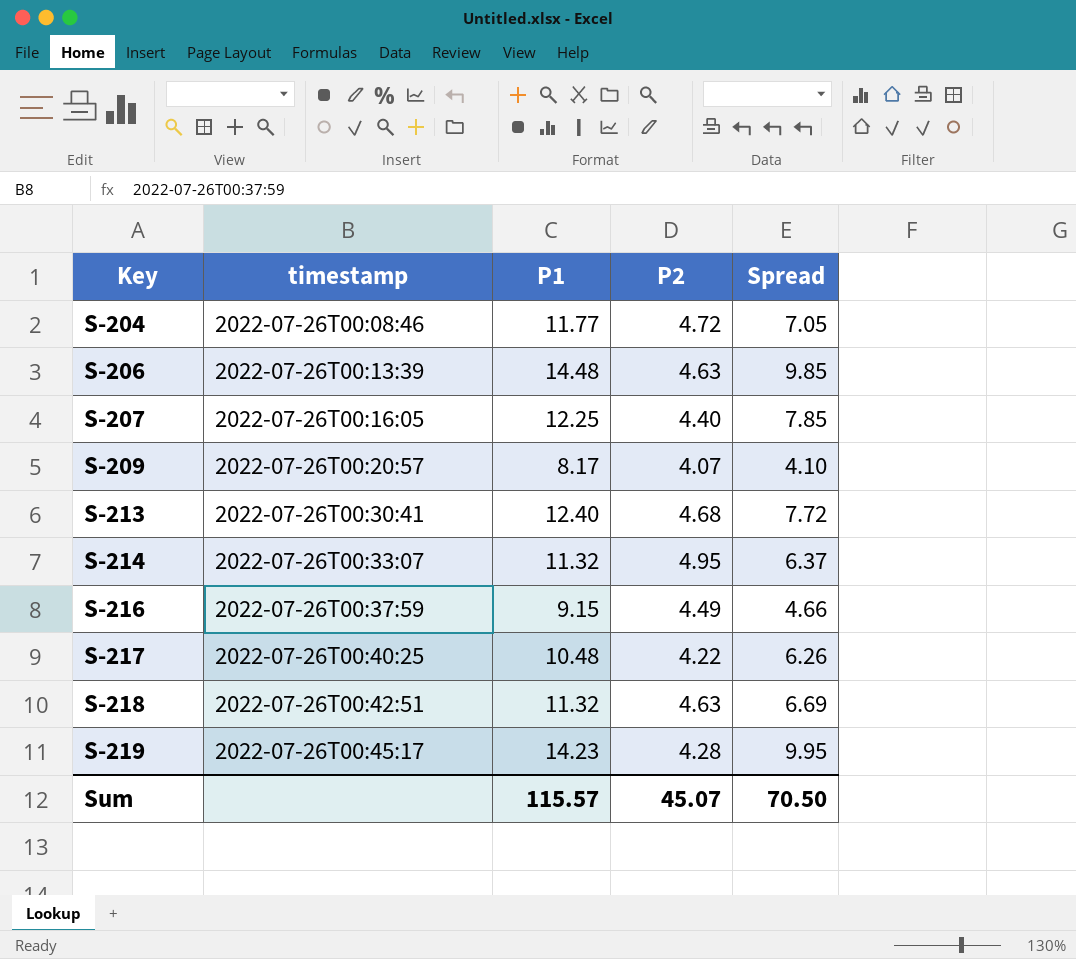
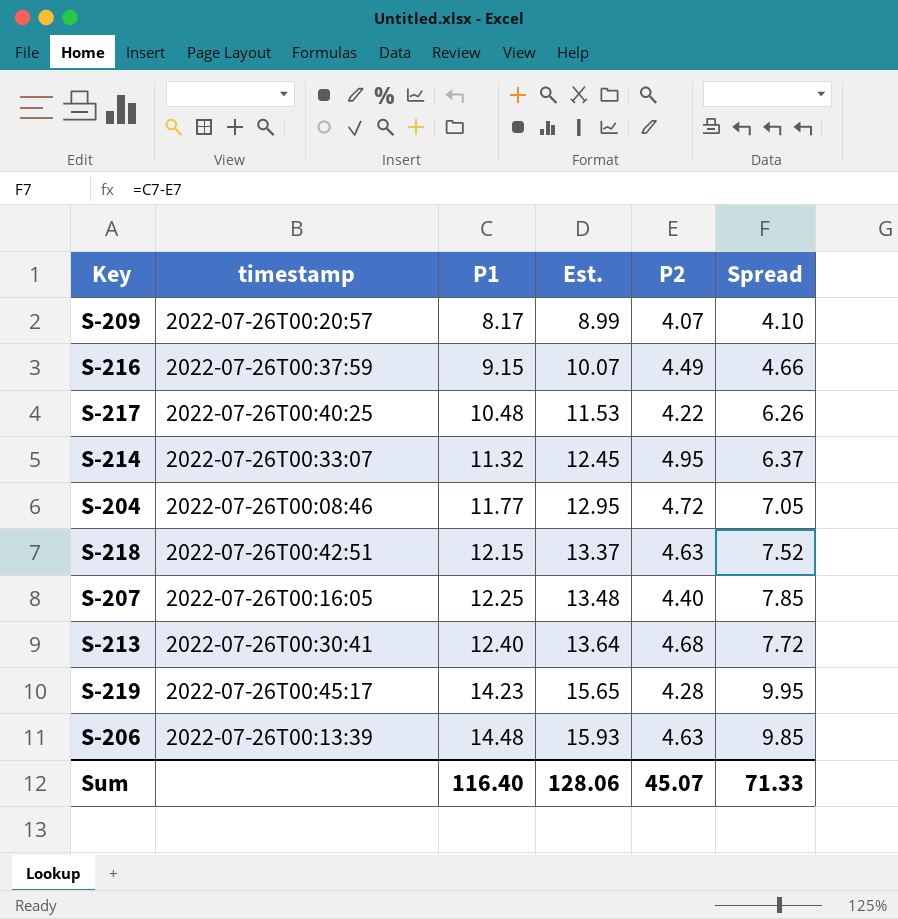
row order: Key ascending -> P1 ascending
column Est. | formula: none -> [P1] * 1.1
S-218 | P1: 11.32 -> 12.15
S-218 | Spread: 6.69 -> 7.52
Sum | P1: 115.57 -> 116.40
Sum | Spread: 70.50 -> 71.33

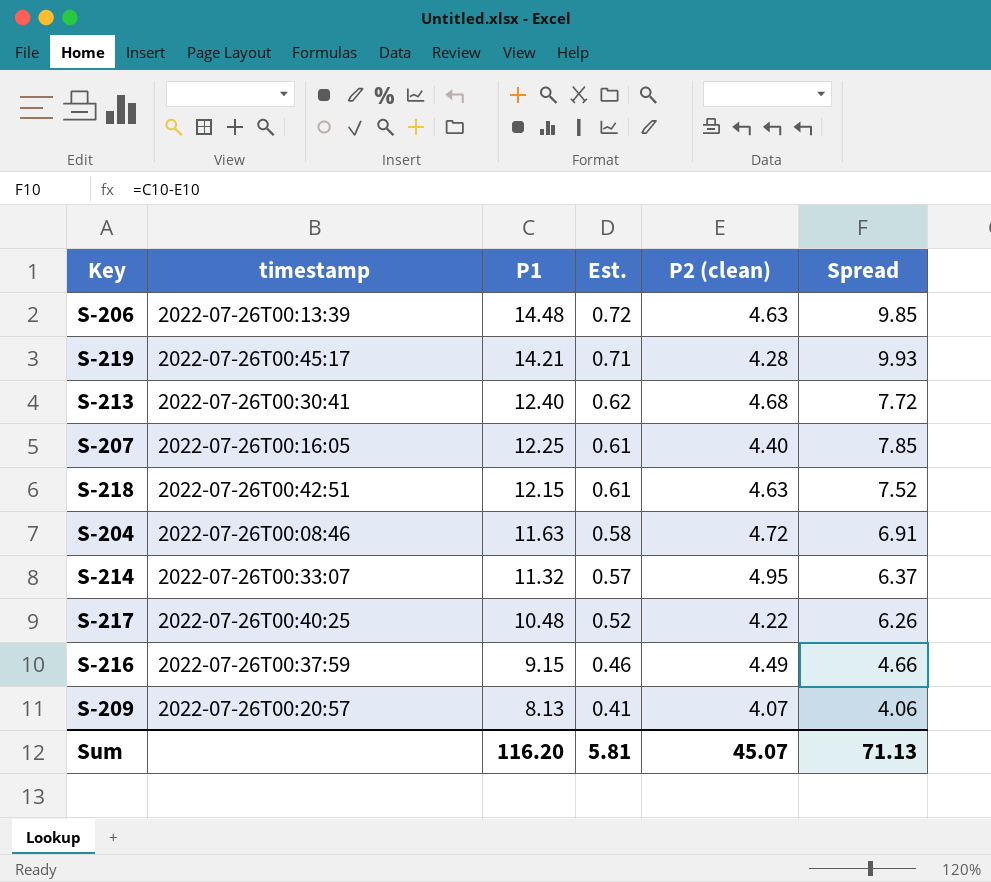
row order: P1 ascending -> P1 descending
column Est. | formula: [P1] * 1.1 -> [P1] * 0.05
column name: P2 -> P2 (clean)
S-219 | P1: 14.23 -> 14.21
S-219 | Spread: 9.95 -> 9.93
S-204 | P1: 11.77 -> 11.63
S-204 | Spread: 7.05 -> 6.91
S-209 | P1: 8.17 -> 8.13
S-209 | Spread: 4.10 -> 4.06
Sum | P1: 116.40 -> 116.20
Sum | Est.: 128.06 -> 5.81
Sum | Spread: 71.33 -> 71.13

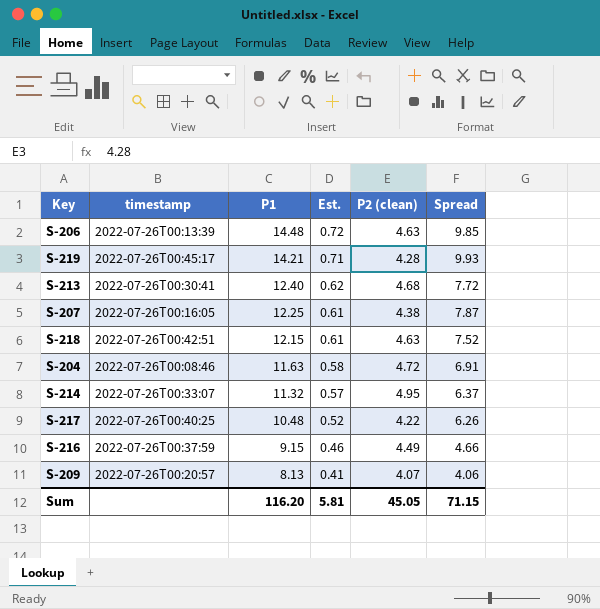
S-207 | P2 (clean): 4.40 -> 4.38
S-207 | Spread: 7.85 -> 7.87
Sum | P2 (clean): 45.07 -> 45.05
Sum | Spread: 71.13 -> 71.15

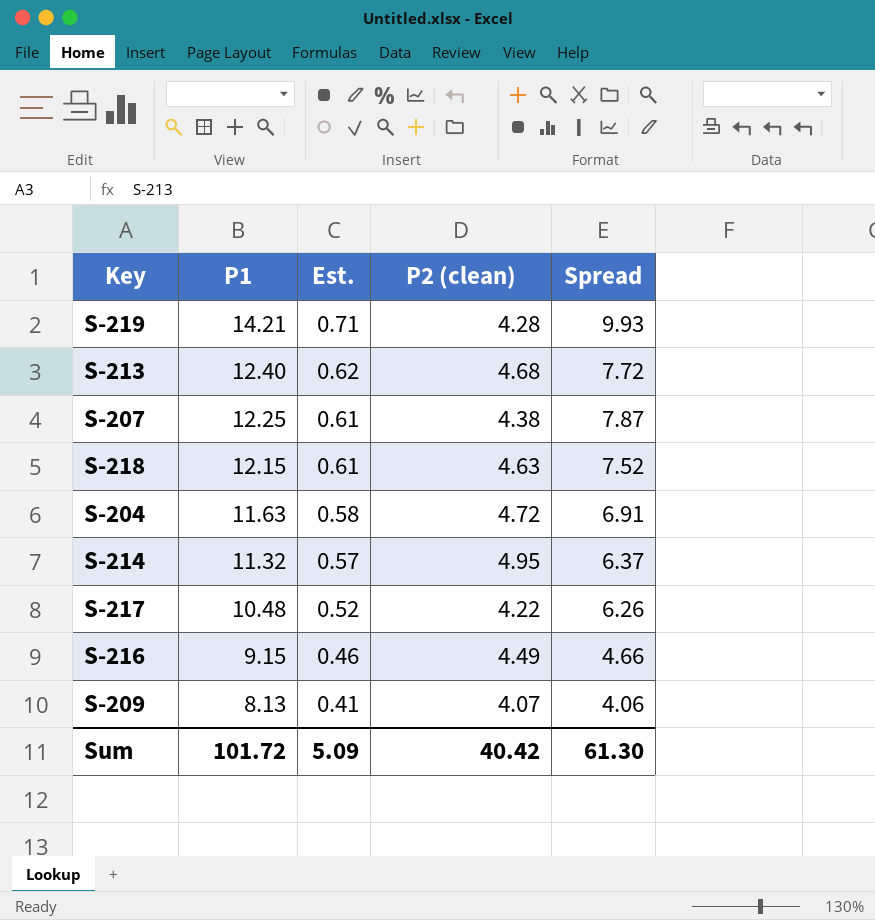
column timestamp | position: 2 -> none
row S-206: 2022-07-26T00:13:39 | 14.48 | 0.72 | 4.63 | 9.85 -> none
Sum | P1: 116.20 -> 101.72
Sum | Est.: 5.81 -> 5.09
Sum | P2 (clean): 45.05 -> 40.42
Sum | Spread: 71.15 -> 61.30

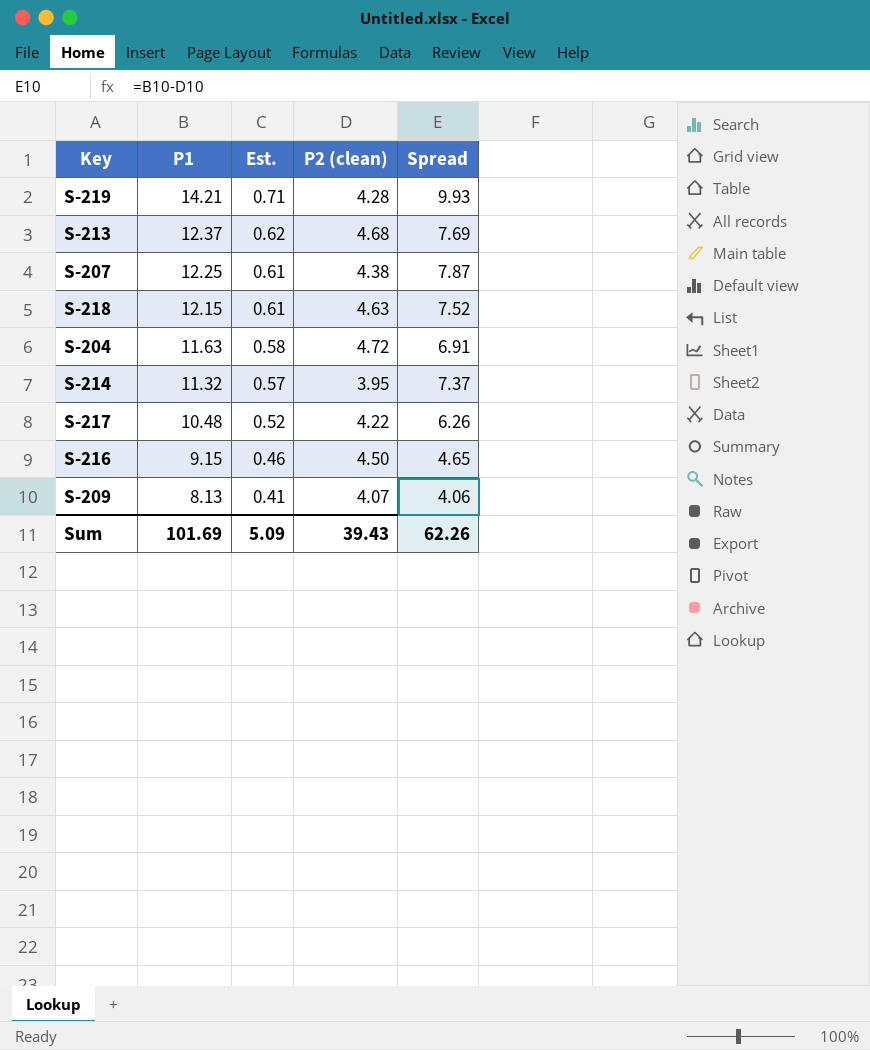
S-213 | P1: 12.40 -> 12.37
S-213 | Spread: 7.72 -> 7.69
S-214 | P2 (clean): 4.95 -> 3.95
S-214 | Spread: 6.37 -> 7.37
S-216 | P2 (clean): 4.49 -> 4.50
S-216 | Spread: 4.66 -> 4.65
Sum | P1: 101.72 -> 101.69
Sum | P2 (clean): 40.42 -> 39.43
Sum | Spread: 61.30 -> 62.26

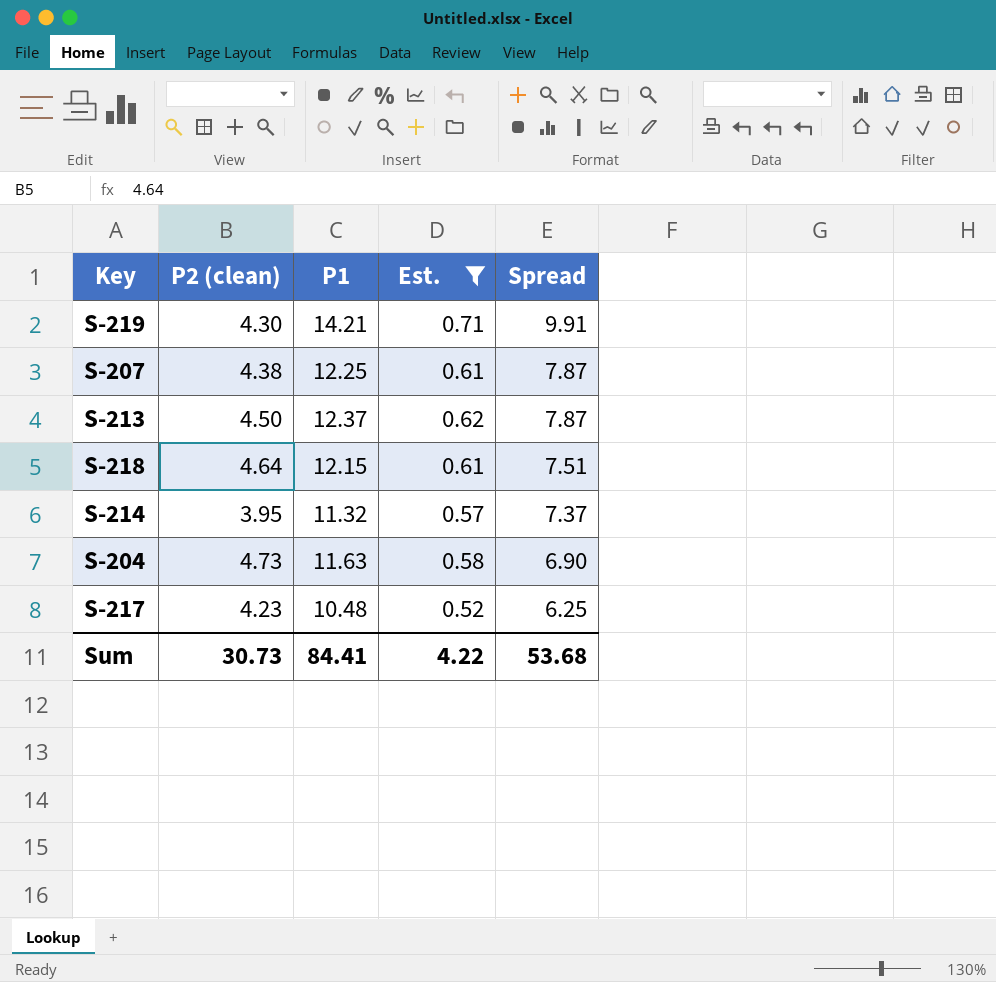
filter: none -> Est. >= 0.52
row order: P1 descending -> Spread descending
column P2 (clean) | position: 4 -> 2
S-219 | P2 (clean): 4.28 -> 4.30
S-219 | Spread: 9.93 -> 9.91
S-213 | P2 (clean): 4.68 -> 4.50
S-213 | Spread: 7.69 -> 7.87
S-218 | P2 (clean): 4.63 -> 4.64
S-218 | Spread: 7.52 -> 7.51
S-204 | P2 (clean): 4.72 -> 4.73
S-204 | Spread: 6.91 -> 6.90
S-217 | P2 (clean): 4.22 -> 4.23
S-217 | Spread: 6.26 -> 6.25
Sum | P2 (clean): 39.43 -> 30.73
Sum | P1: 101.69 -> 84.41
Sum | Est.: 5.09 -> 4.22
Sum | Spread: 62.26 -> 53.68

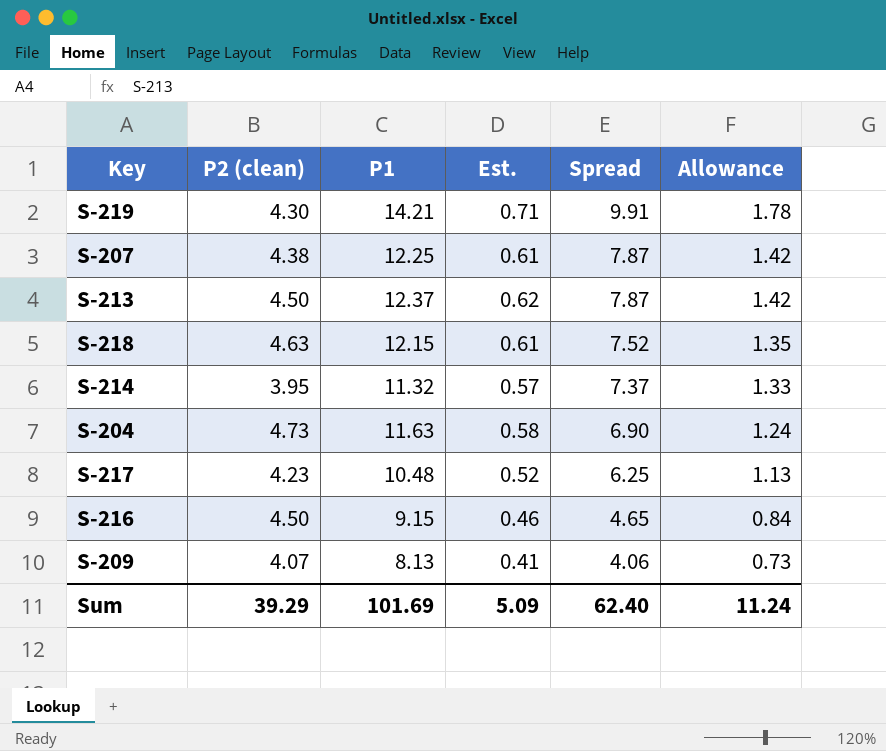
filter: Est. >= 0.52 -> none
column Allowance | formula: none -> [Spread] * 0.18
S-218 | P2 (clean): 4.64 -> 4.63
S-218 | Spread: 7.51 -> 7.52
Sum | P2 (clean): 30.73 -> 39.29
Sum | P1: 84.41 -> 101.69
Sum | Est.: 4.22 -> 5.09
Sum | Spread: 53.68 -> 62.40

